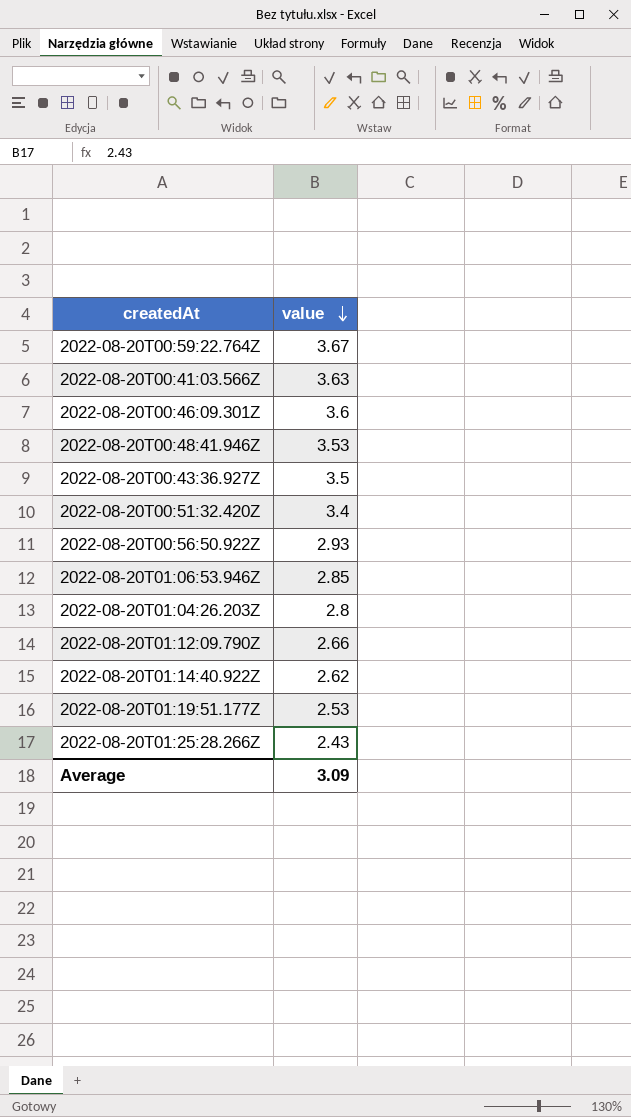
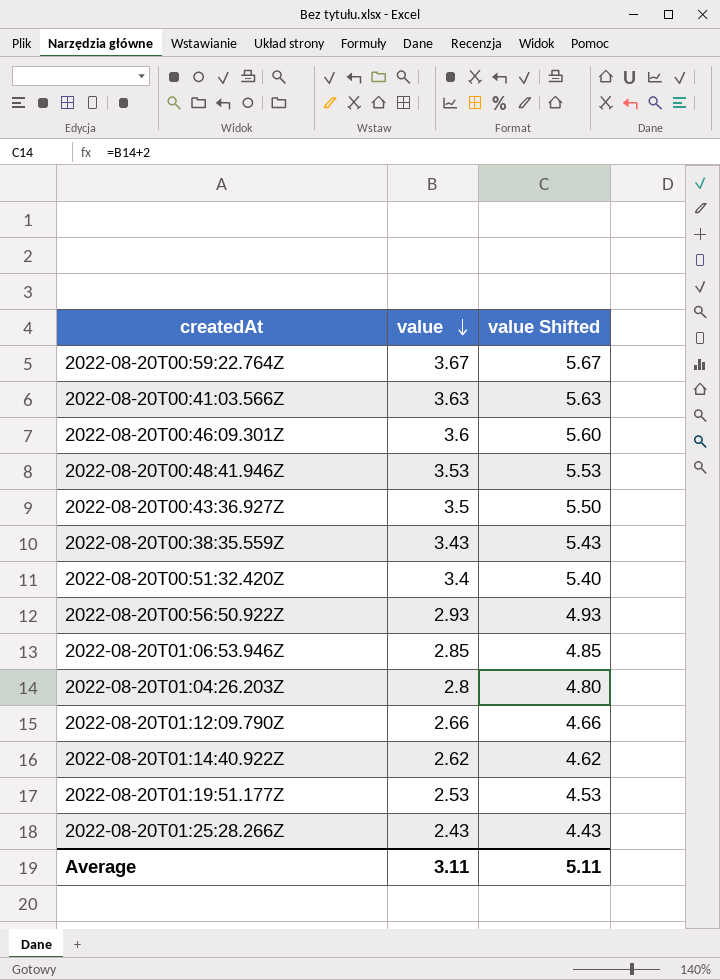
column value Shifted | formula: none -> [value] + 2
row 2022-08-20T00:38:35.559Z: none -> 3.43 | 5.43
Average | value: 3.09 -> 3.11

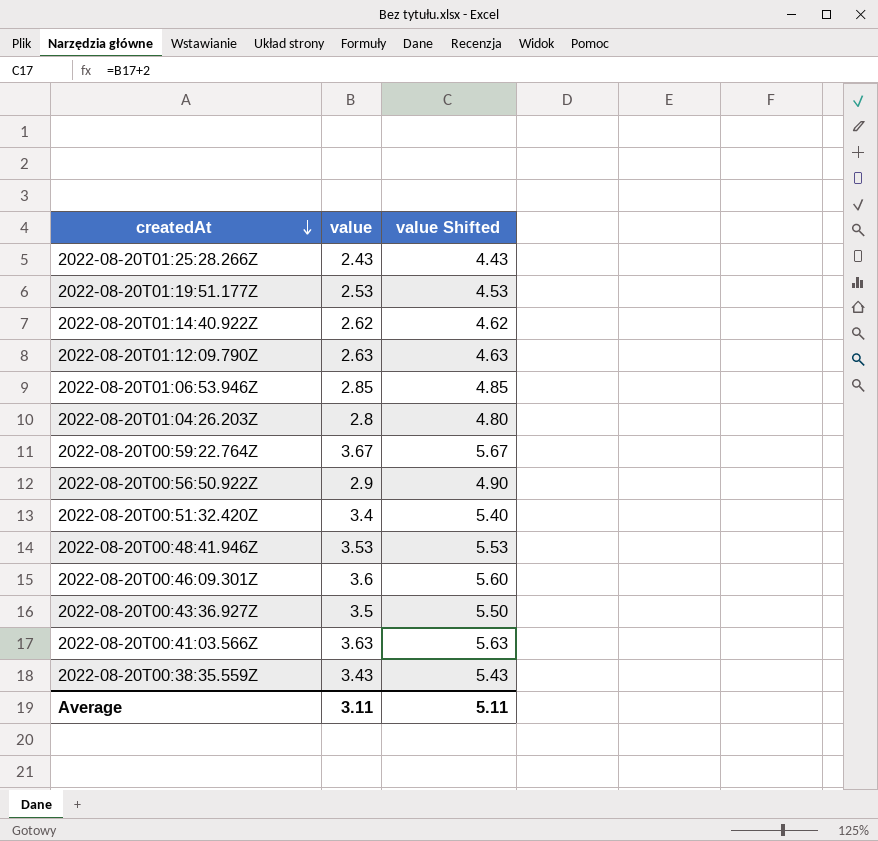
row order: value descending -> createdAt descending
2022-08-20T01:12:09.790Z | value: 2.66 -> 2.63
2022-08-20T01:12:09.790Z | value Shifted: 4.66 -> 4.63
2022-08-20T00:56:50.922Z | value: 2.93 -> 2.9
2022-08-20T00:56:50.922Z | value Shifted: 4.93 -> 4.90

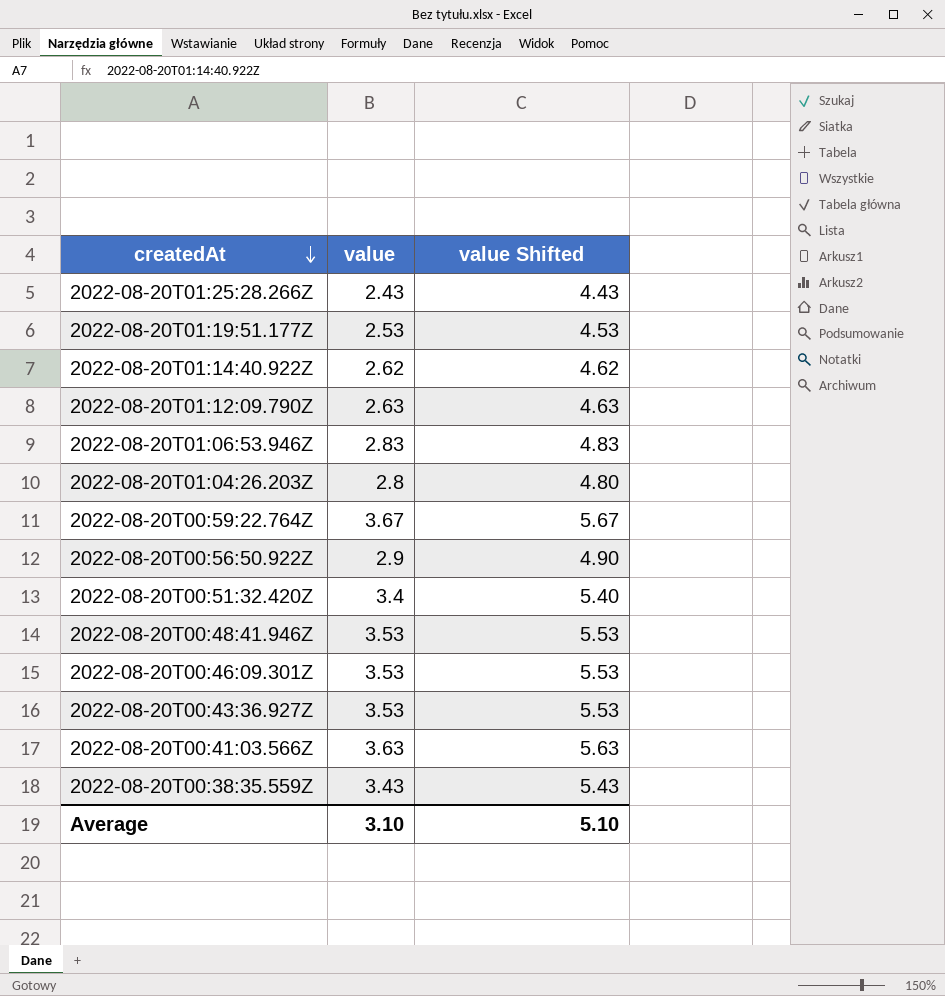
2022-08-20T01:06:53.946Z | value: 2.85 -> 2.83
2022-08-20T01:06:53.946Z | value Shifted: 4.85 -> 4.83
2022-08-20T00:46:09.301Z | value: 3.6 -> 3.53
2022-08-20T00:46:09.301Z | value Shifted: 5.60 -> 5.53
2022-08-20T00:43:36.927Z | value: 3.5 -> 3.53
2022-08-20T00:43:36.927Z | value Shifted: 5.50 -> 5.53
Average | value: 3.11 -> 3.10
Average | value Shifted: 5.11 -> 5.10

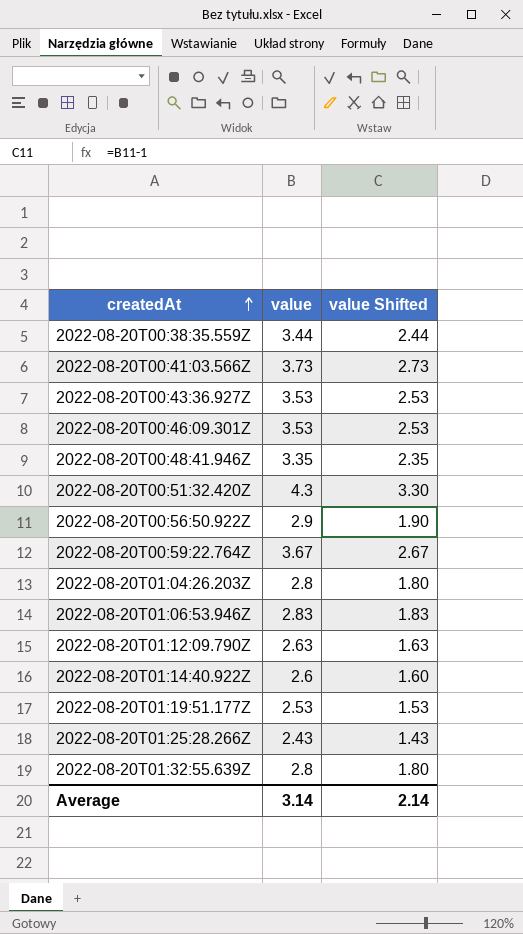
row order: createdAt descending -> createdAt ascending
column value Shifted | formula: [value] + 2 -> [value] - 1
2022-08-20T00:38:35.559Z | value: 3.43 -> 3.44
2022-08-20T00:41:03.566Z | value: 3.63 -> 3.73
2022-08-20T00:48:41.946Z | value: 3.53 -> 3.35
2022-08-20T00:51:32.420Z | value: 3.4 -> 4.3
2022-08-20T01:14:40.922Z | value: 2.62 -> 2.6
row 2022-08-20T01:32:55.639Z: none -> 2.8 | 1.80
Average | value: 3.10 -> 3.14
Average | value Shifted: 5.10 -> 2.14

